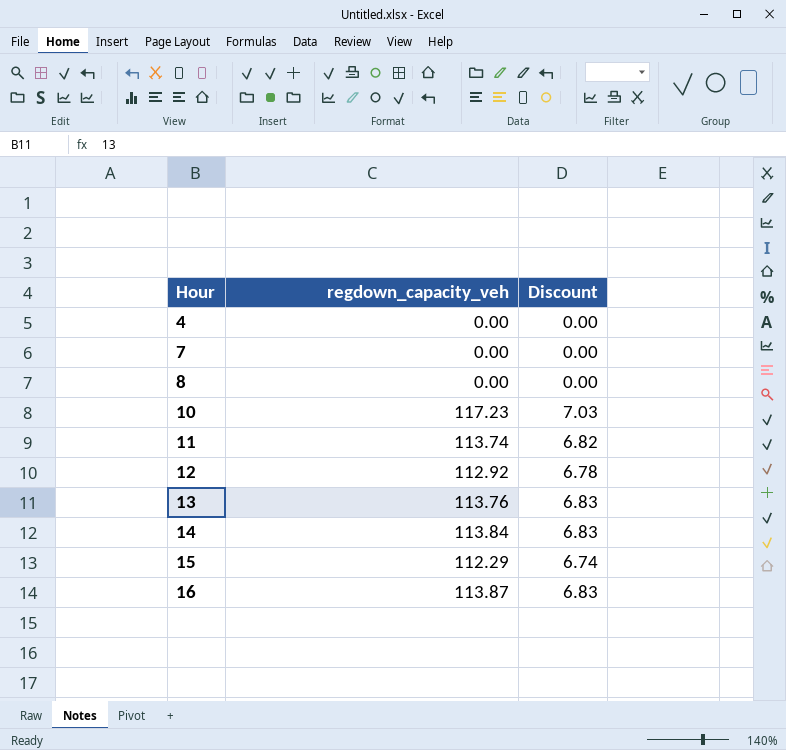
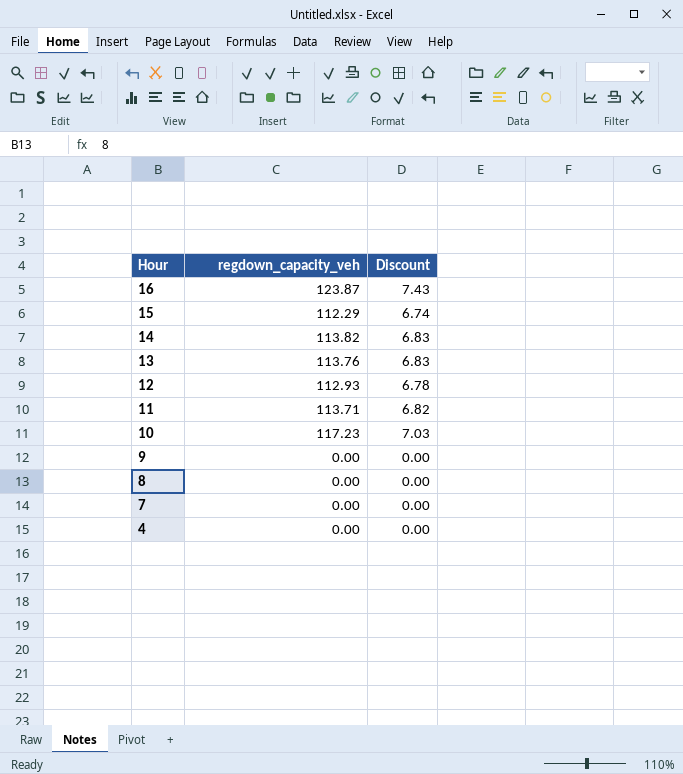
row order: Hour ascending -> Hour descending
16 | regdown_capacity_veh: 113.87 -> 123.87
16 | Discount: 6.83 -> 7.43
14 | regdown_capacity_veh: 113.84 -> 113.82
12 | regdown_capacity_veh: 112.92 -> 112.93
11 | regdown_capacity_veh: 113.74 -> 113.71
row 9: none -> 0.00 | 0.00

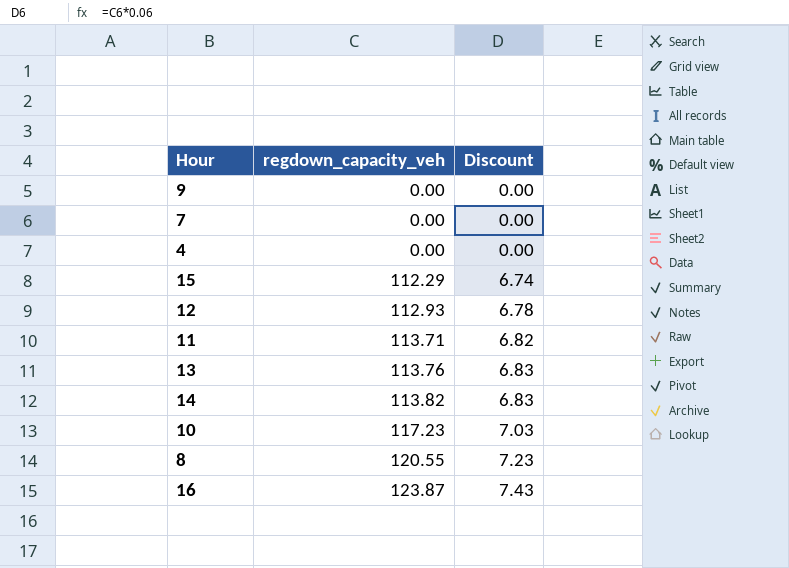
row order: Hour descending -> regdown_capacity_veh ascending
8 | regdown_capacity_veh: 0.00 -> 120.55
8 | Discount: 0.00 -> 7.23

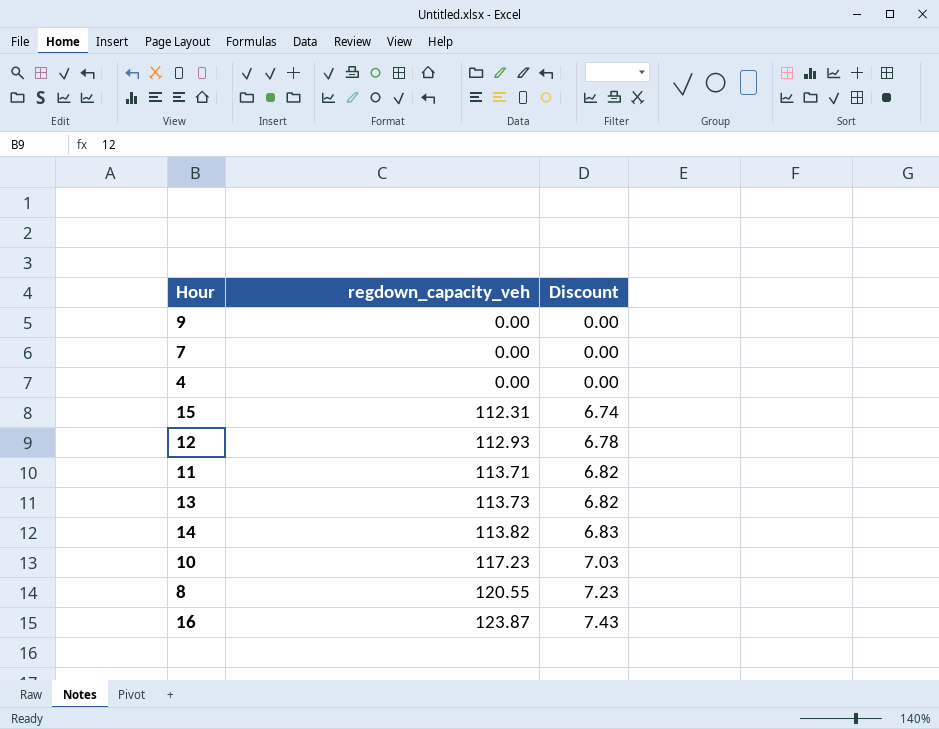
15 | regdown_capacity_veh: 112.29 -> 112.31
13 | regdown_capacity_veh: 113.76 -> 113.73
13 | Discount: 6.83 -> 6.82

